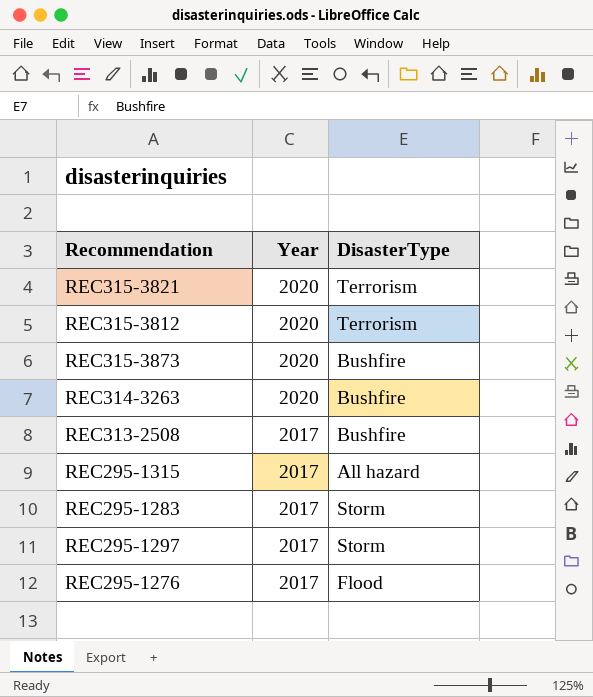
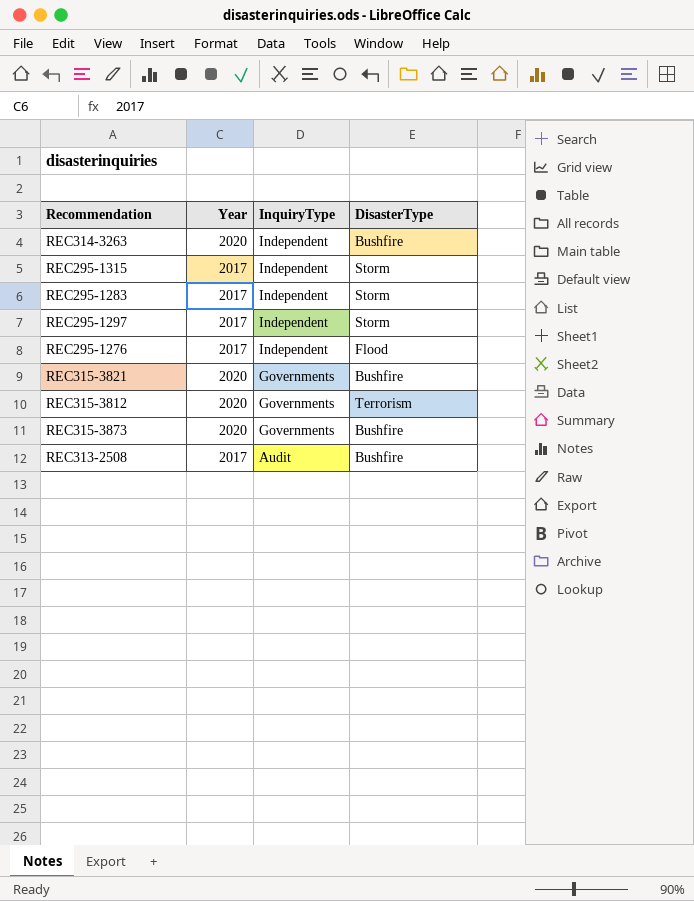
row order: Year descending -> InquiryType descending
column InquiryType | position: none -> 3
REC295-1315 | DisasterType: All hazard -> Storm
REC315-3821 | DisasterType: Terrorism -> Bushfire

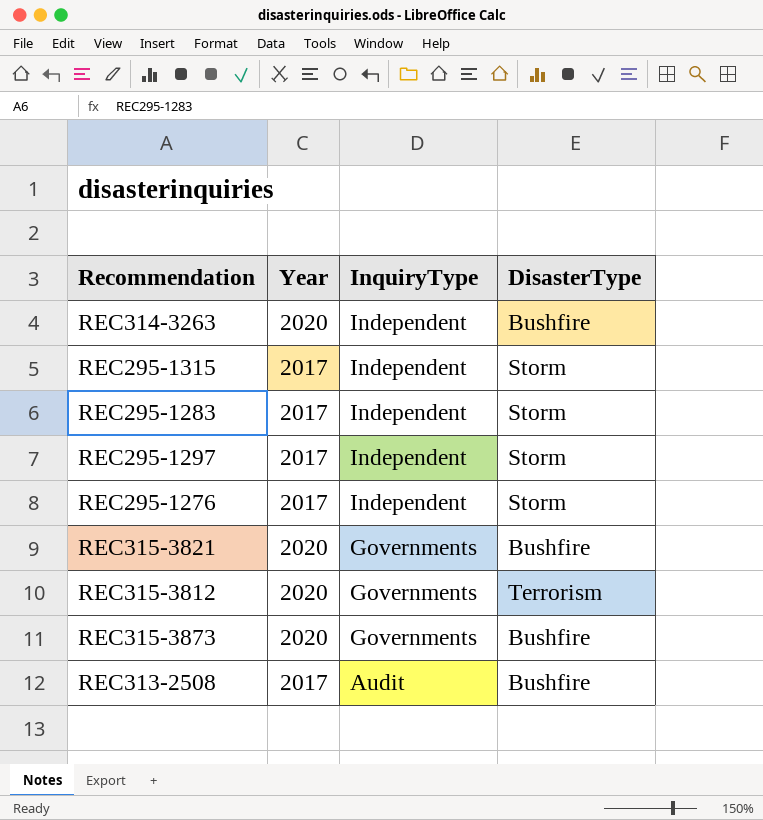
REC295-1276 | DisasterType: Flood -> Storm

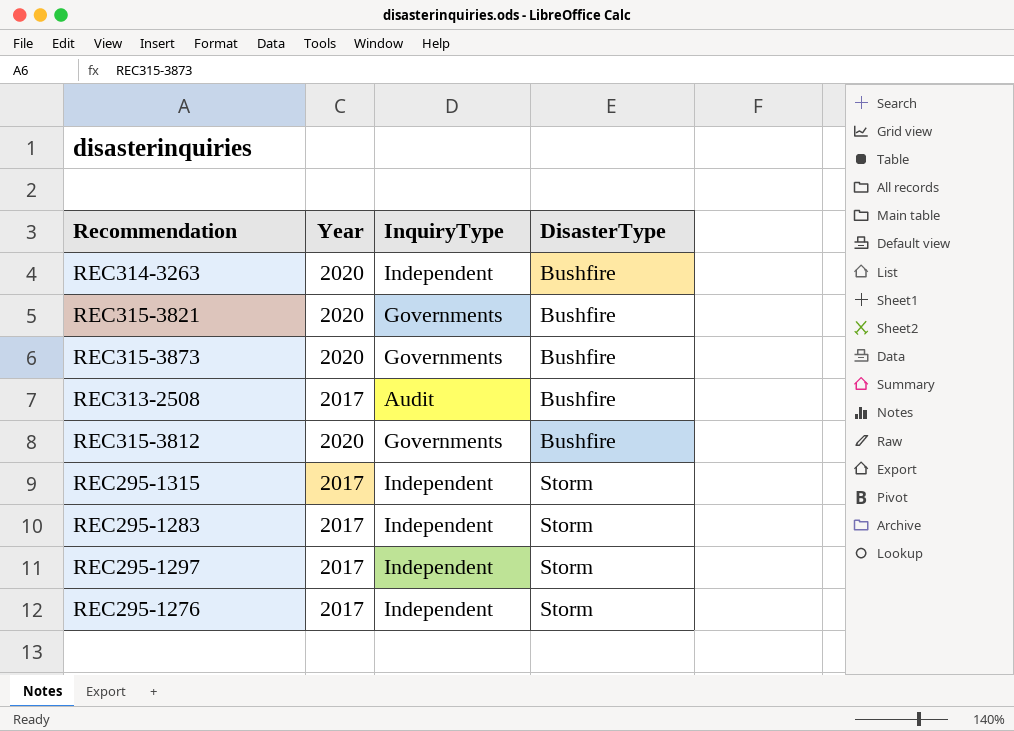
row order: InquiryType descending -> DisasterType ascending
REC315-3812 | DisasterType: Terrorism -> Bushfire

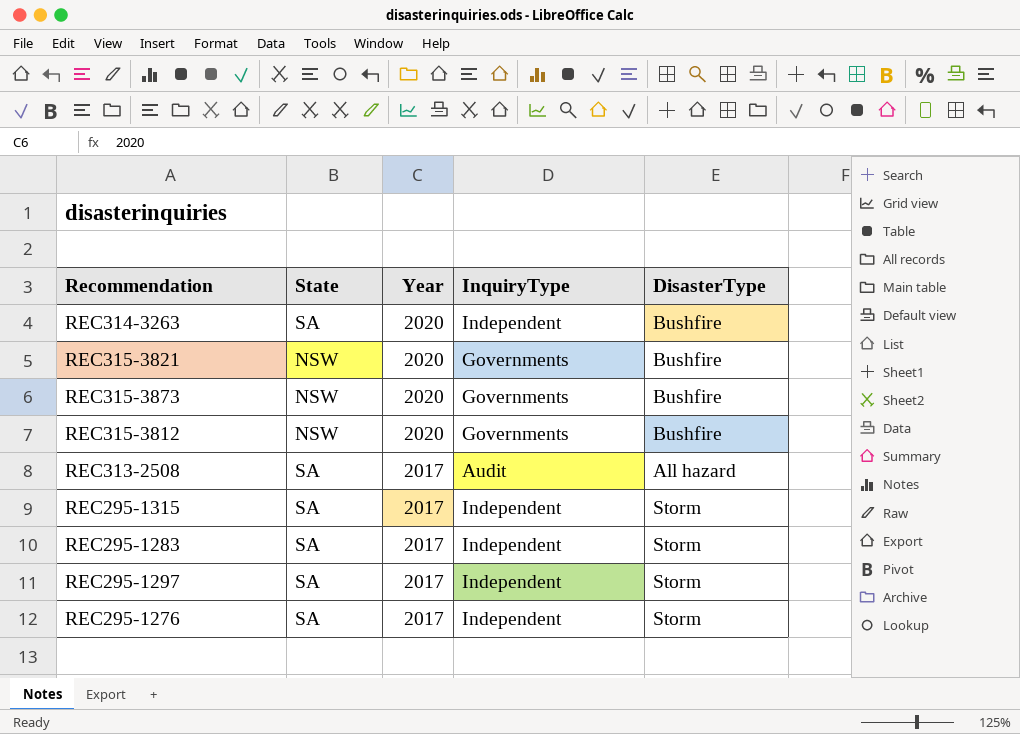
row order: DisasterType ascending -> Year descending
column State | position: none -> 2
REC313-2508 | DisasterType: Bushfire -> All hazard

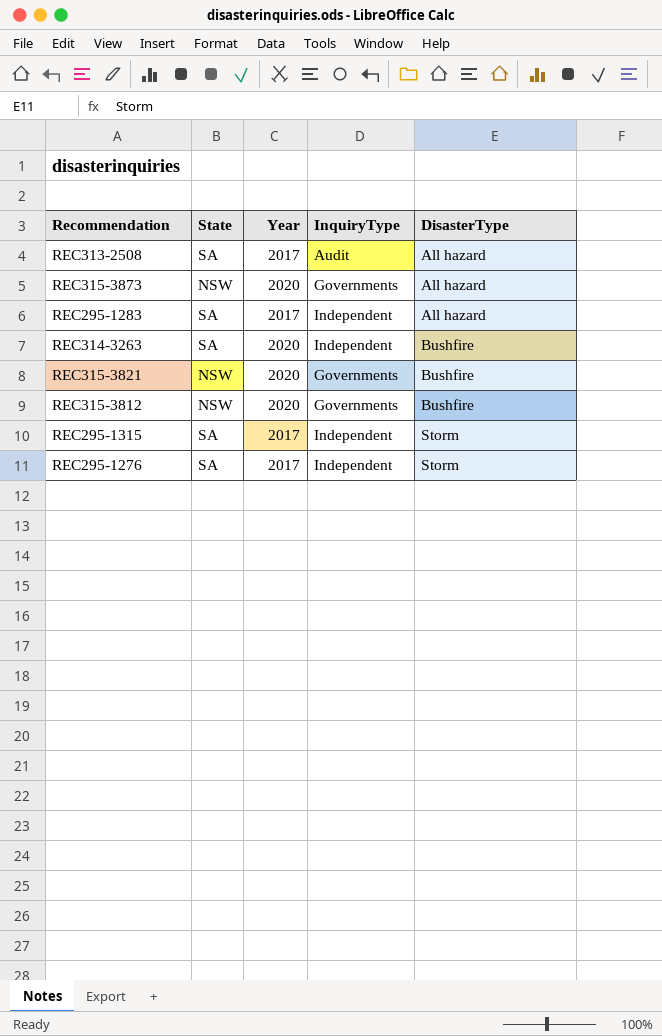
row order: Year descending -> DisasterType ascending
row REC295-1297: SA | 2017 | Independent | Storm -> none
REC315-3873 | DisasterType: Bushfire -> All hazard
REC295-1283 | DisasterType: Storm -> All hazard

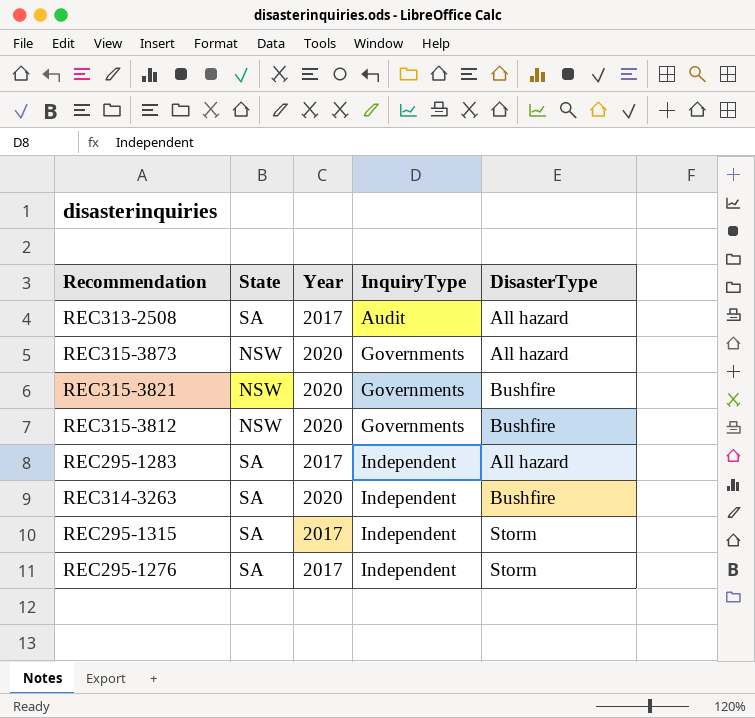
row order: DisasterType ascending -> InquiryType ascending

